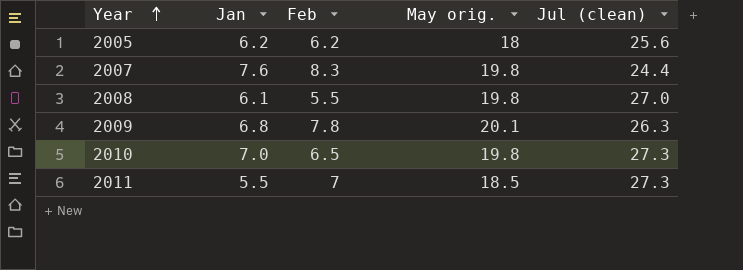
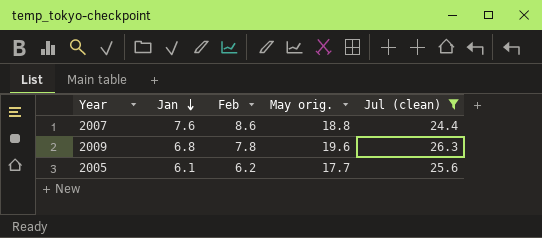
filter: none -> Jul (clean) <= 26.3
row order: Year ascending -> Jan descending
2007 | Feb: 8.3 -> 8.6
2007 | May orig.: 19.8 -> 18.8
2009 | May orig.: 20.1 -> 19.6
2005 | Jan: 6.2 -> 6.1
2005 | May orig.: 18 -> 17.7

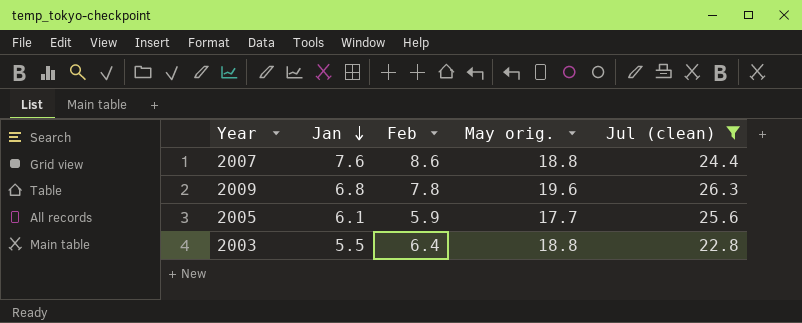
2005 | Feb: 6.2 -> 5.9
row 2003: none -> 5.5 | 6.4 | 18.8 | 22.8

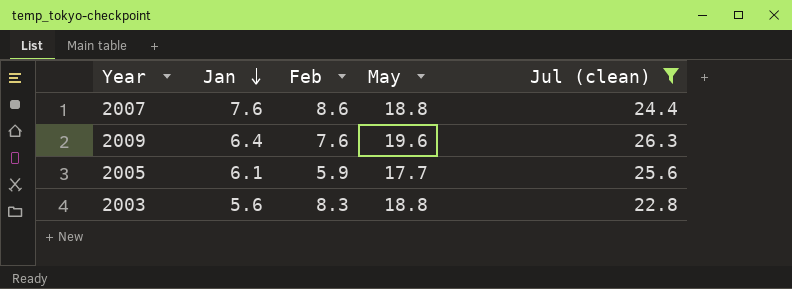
column name: May orig. -> May
2009 | Jan: 6.8 -> 6.4
2009 | Feb: 7.8 -> 7.6
2003 | Jan: 5.5 -> 5.6
2003 | Feb: 6.4 -> 8.3

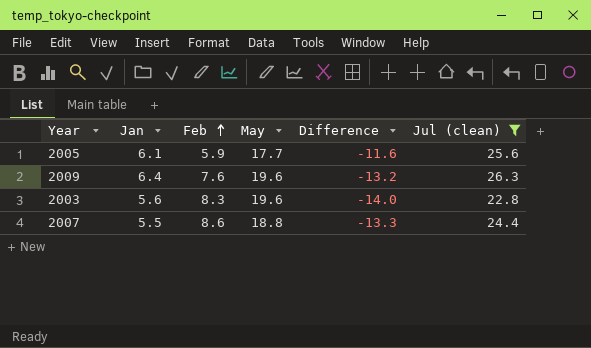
row order: Jan descending -> Feb ascending
column Difference | formula: none -> [Jan] - [May]
2003 | May: 18.8 -> 19.6
2007 | Jan: 7.6 -> 5.5

